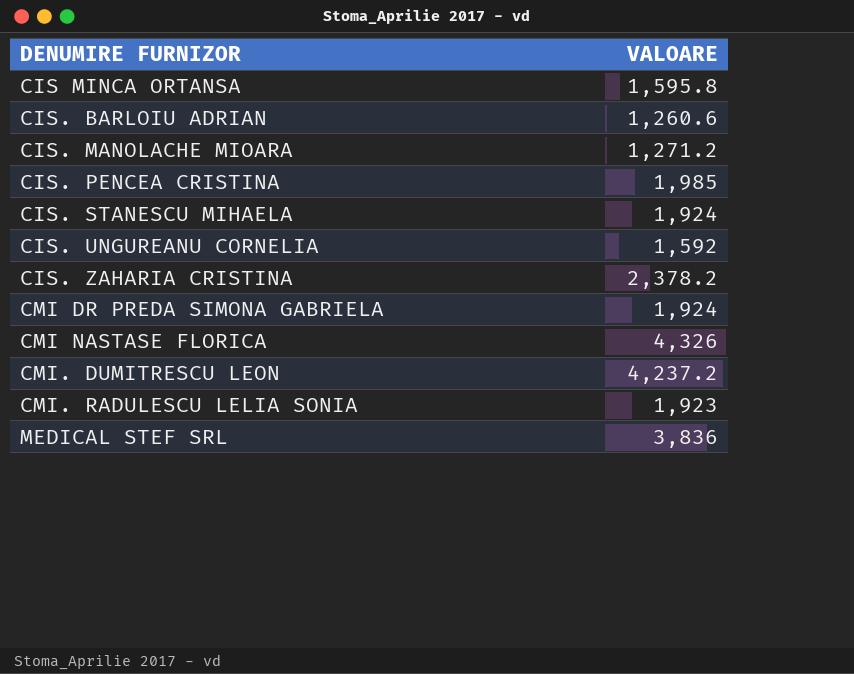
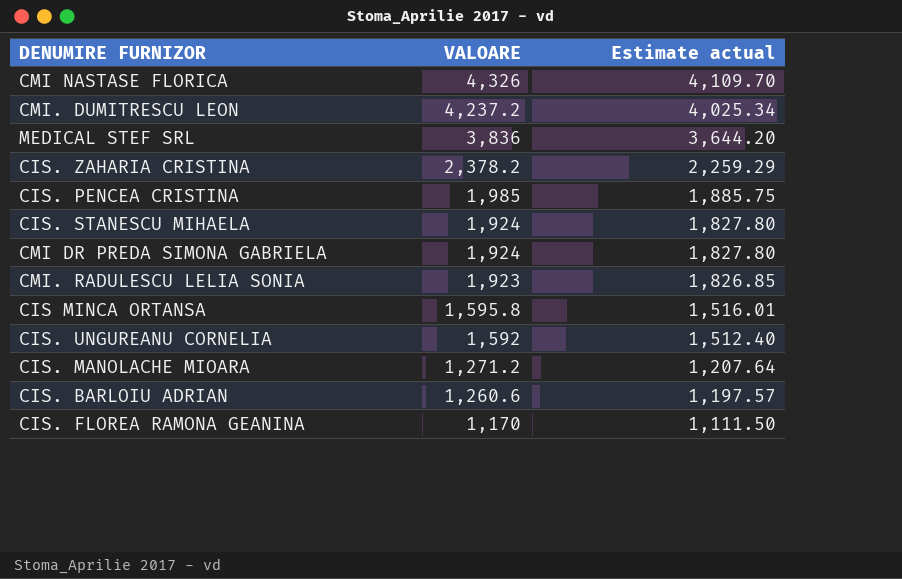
row order: DENUMIRE FURNIZOR ascending -> VALOARE descending
column Estimate actual | formula: none -> [VALOARE] * 0.95
row CIS. FLOREA RAMONA GEANINA: none -> 1,170 | 1,111.50

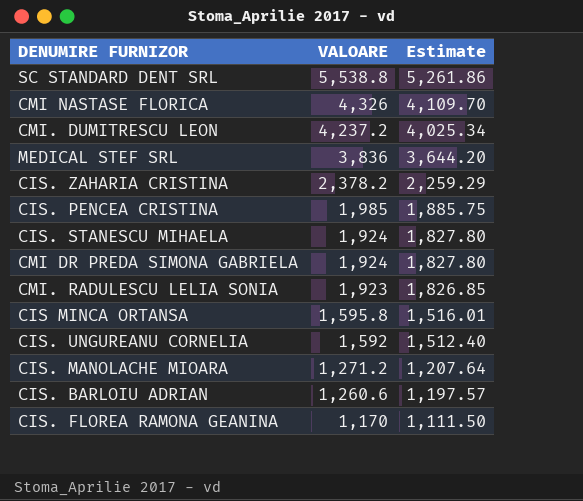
column name: Estimate actual -> Estimate
row SC STANDARD DENT SRL: none -> 5,538.8 | 5,261.86

